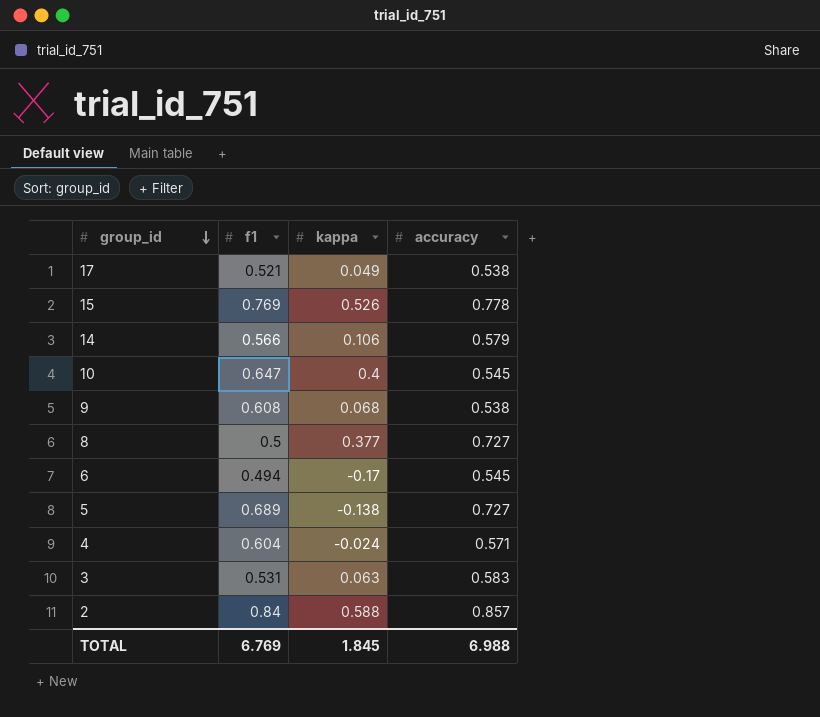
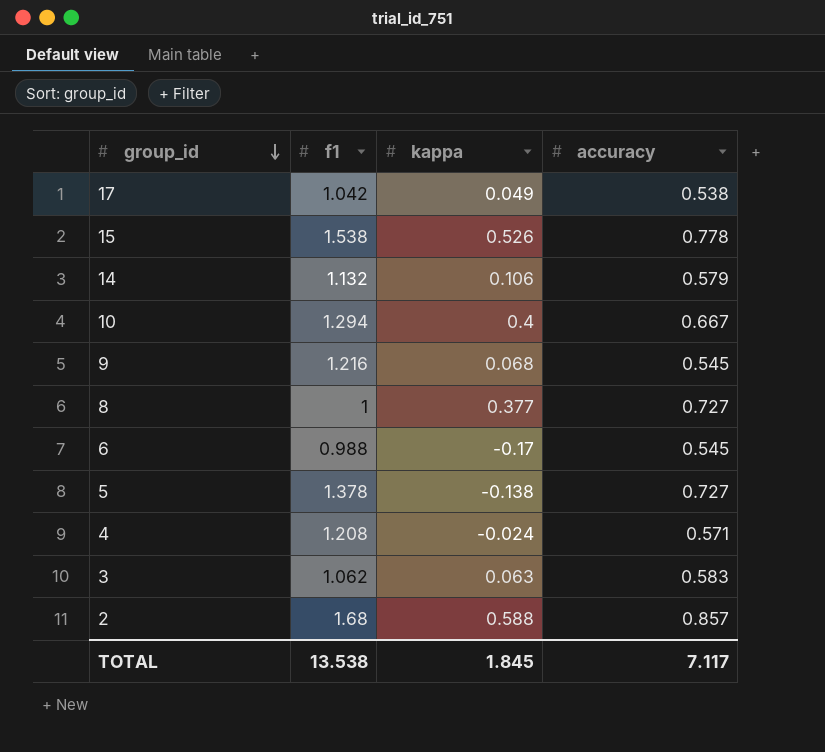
17 | f1: 0.521 -> 1.042
15 | f1: 0.769 -> 1.538
14 | f1: 0.566 -> 1.132
10 | f1: 0.647 -> 1.294
10 | accuracy: 0.545 -> 0.667
9 | f1: 0.608 -> 1.216
9 | accuracy: 0.538 -> 0.545
8 | f1: 0.5 -> 1
6 | f1: 0.494 -> 0.988
5 | f1: 0.689 -> 1.378
4 | f1: 0.604 -> 1.208
3 | f1: 0.531 -> 1.062
2 | f1: 0.84 -> 1.68
TOTAL | f1: 6.769 -> 13.538
TOTAL | accuracy: 6.988 -> 7.117

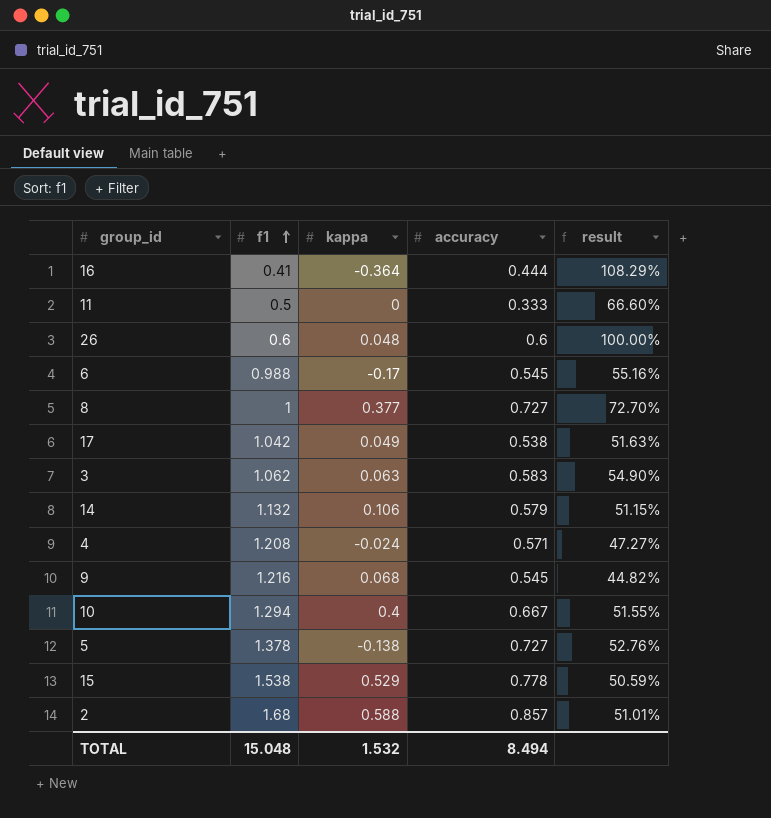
row order: group_id descending -> f1 ascending
column result | formula: none -> [accuracy] / [f1]
row 16: none -> 0.41 | -0.364 | 0.444 | 108.29%
row 11: none -> 0.5 | 0 | 0.333 | 66.60%
row 26: none -> 0.6 | 0.048 | 0.6 | 100.00%
15 | kappa: 0.526 -> 0.529
TOTAL | f1: 13.538 -> 15.048
TOTAL | kappa: 1.845 -> 1.532
TOTAL | accuracy: 7.117 -> 8.494

